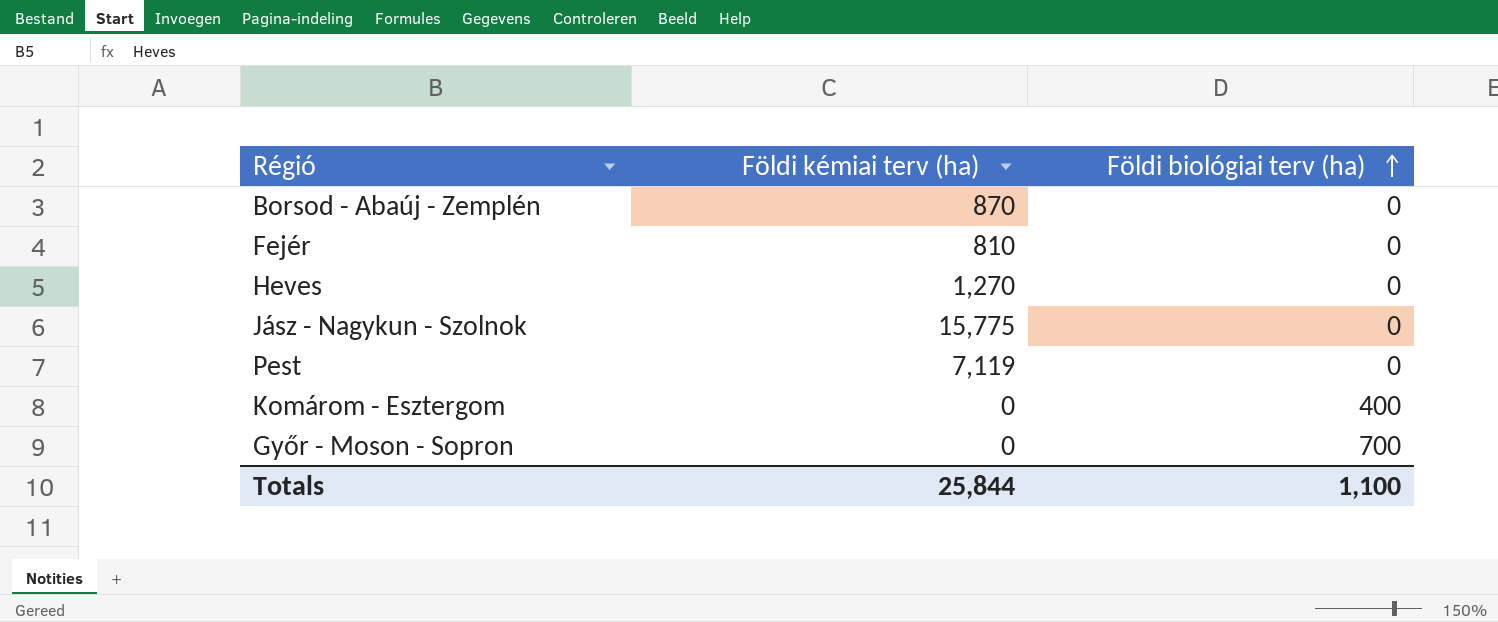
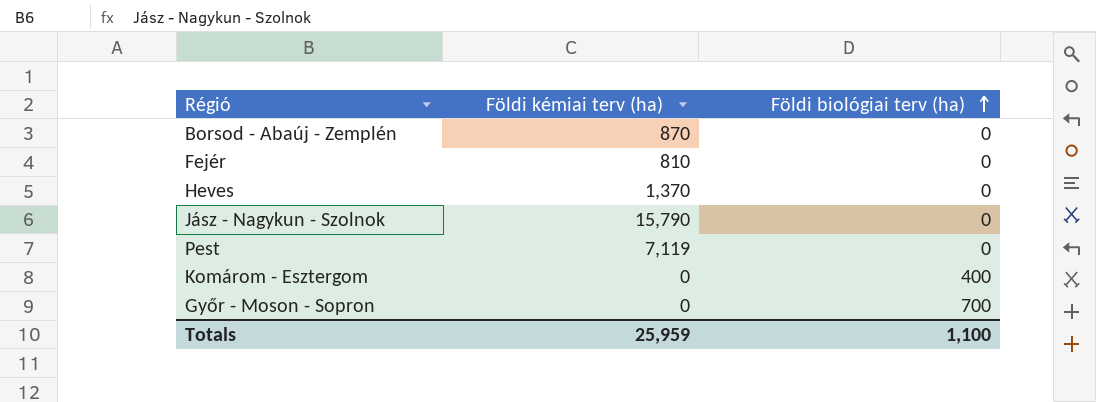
Heves | Földi kémiai terv (ha): 1,270 -> 1,370
Jász - Nagykun - Szolnok | Földi kémiai terv (ha): 15,775 -> 15,790
Totals | Földi kémiai terv (ha): 25,844 -> 25,959

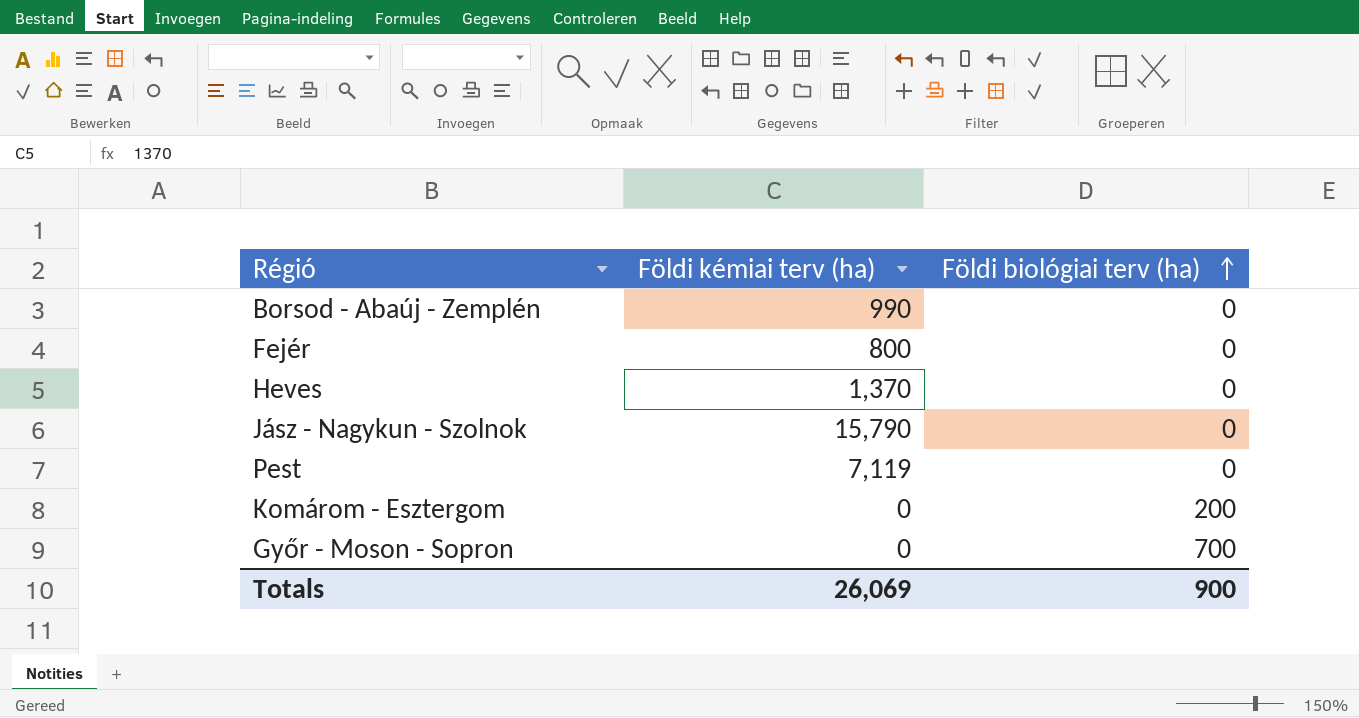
Borsod - Abaúj - Zemplén | Földi kémiai terv (ha): 870 -> 990
Fejér | Földi kémiai terv (ha): 810 -> 800
Komárom - Esztergom | Földi biológiai terv (ha): 400 -> 200
Totals | Földi kémiai terv (ha): 25,959 -> 26,069
Totals | Földi biológiai terv (ha): 1,100 -> 900

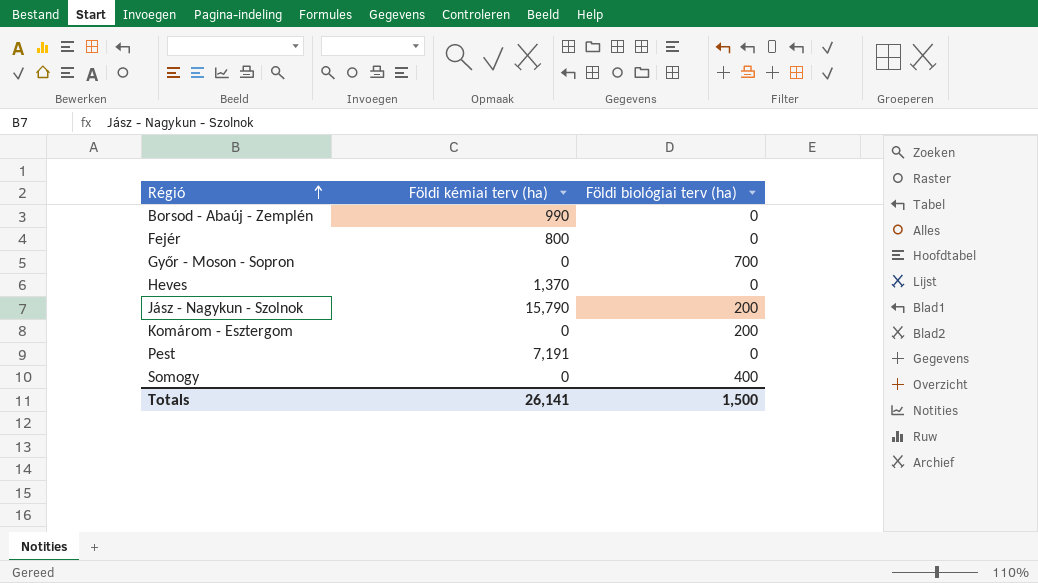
row order: Földi biológiai terv (ha) ascending -> Régió ascending
Jász - Nagykun - Szolnok | Földi biológiai terv (ha): 0 -> 200
Pest | Földi kémiai terv (ha): 7,119 -> 7,191
row Somogy: none -> 0 | 400
Totals | Földi kémiai terv (ha): 26,069 -> 26,141
Totals | Földi biológiai terv (ha): 900 -> 1,500

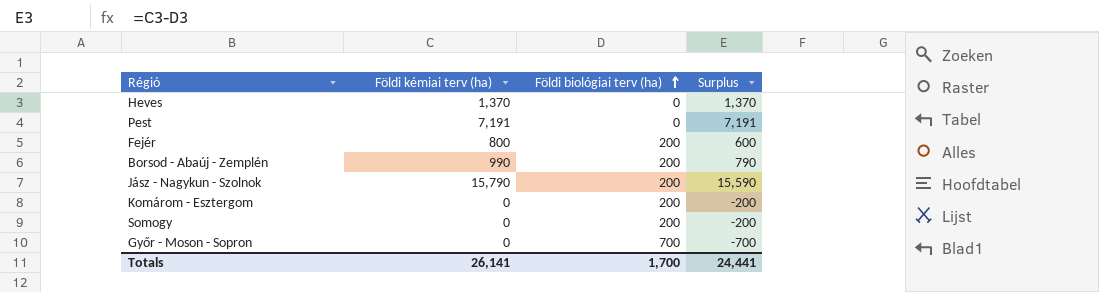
row order: Régió ascending -> Földi biológiai terv (ha) ascending
column Surplus | formula: none -> [Földi kémiai terv (ha)] - [Földi biológiai terv (ha)]
Fejér | Földi biológiai terv (ha): 0 -> 200
Borsod - Abaúj - Zemplén | Földi biológiai terv (ha): 0 -> 200
Somogy | Földi biológiai terv (ha): 400 -> 200
Totals | Földi biológiai terv (ha): 1,500 -> 1,700

